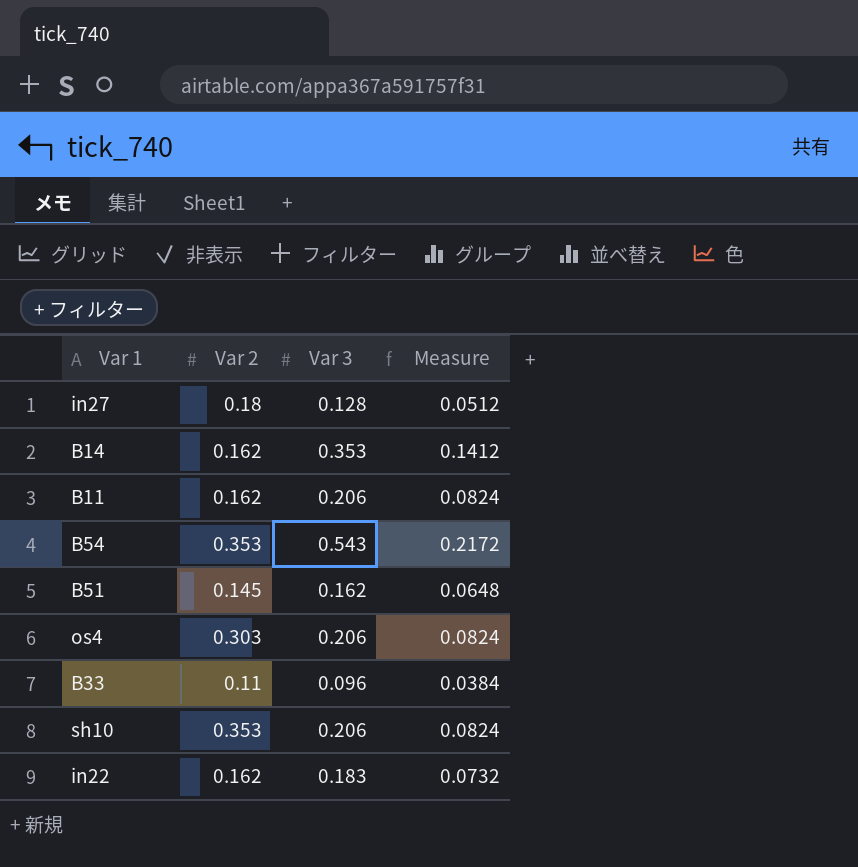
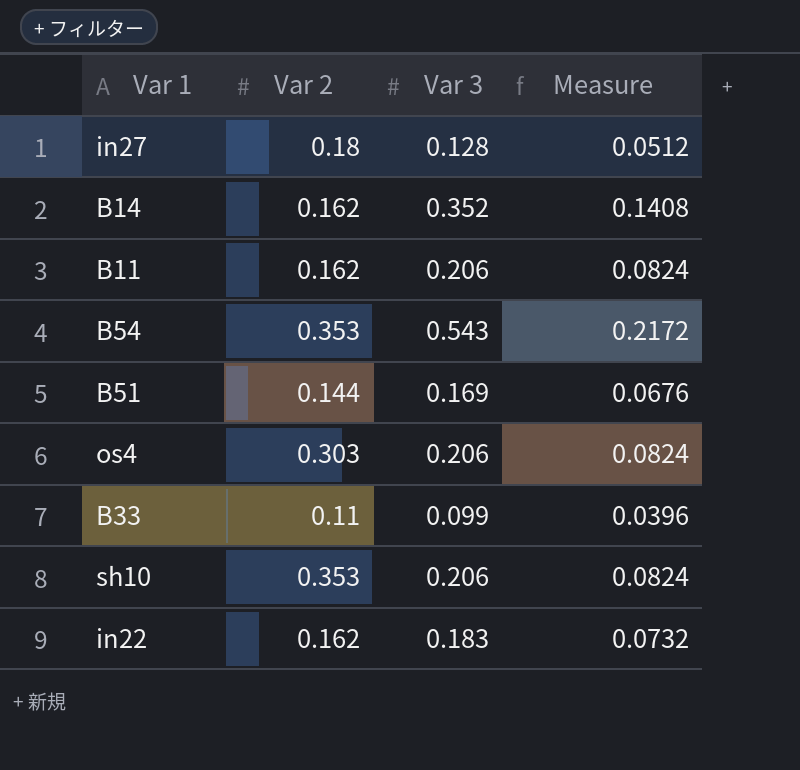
B14 | Var 3: 0.353 -> 0.352
B14 | Measure: 0.1412 -> 0.1408
B51 | Var 2: 0.145 -> 0.144
B51 | Var 3: 0.162 -> 0.169
B51 | Measure: 0.0648 -> 0.0676
B33 | Var 3: 0.096 -> 0.099
B33 | Measure: 0.0384 -> 0.0396

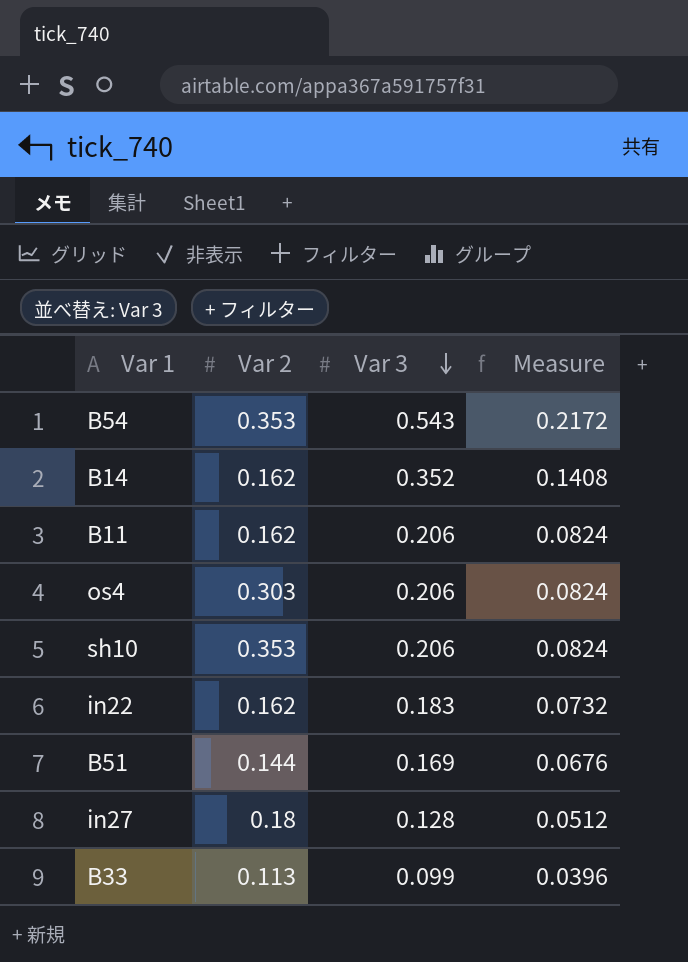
row order: none -> Var 3 descending
B33 | Var 2: 0.11 -> 0.113

